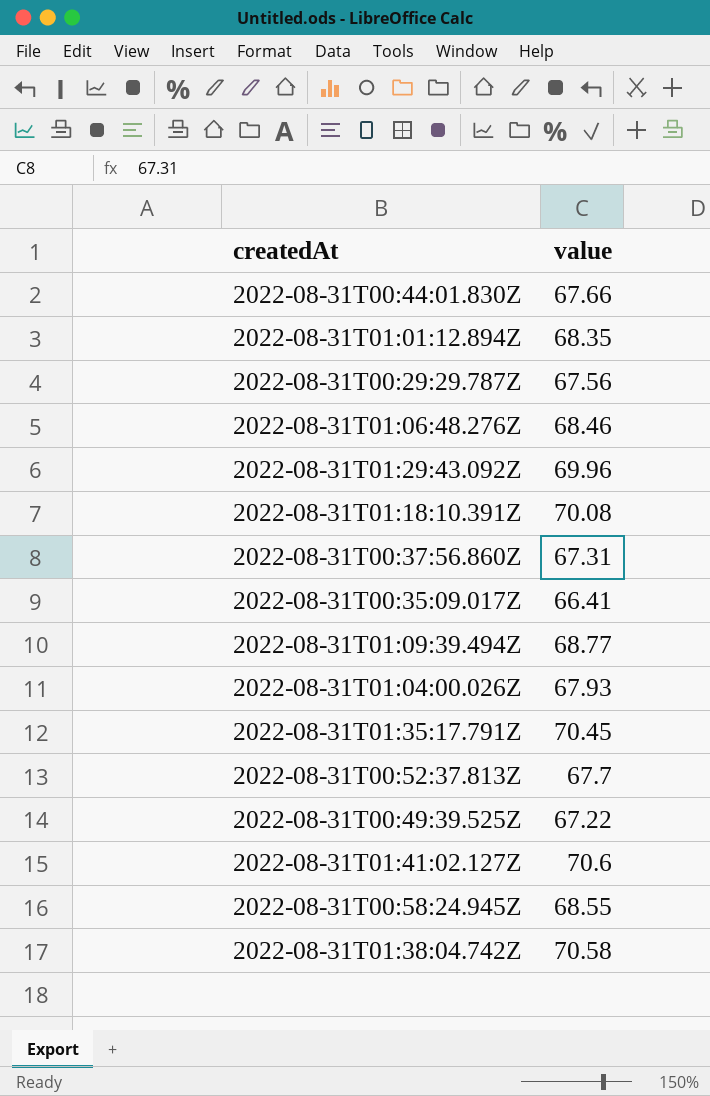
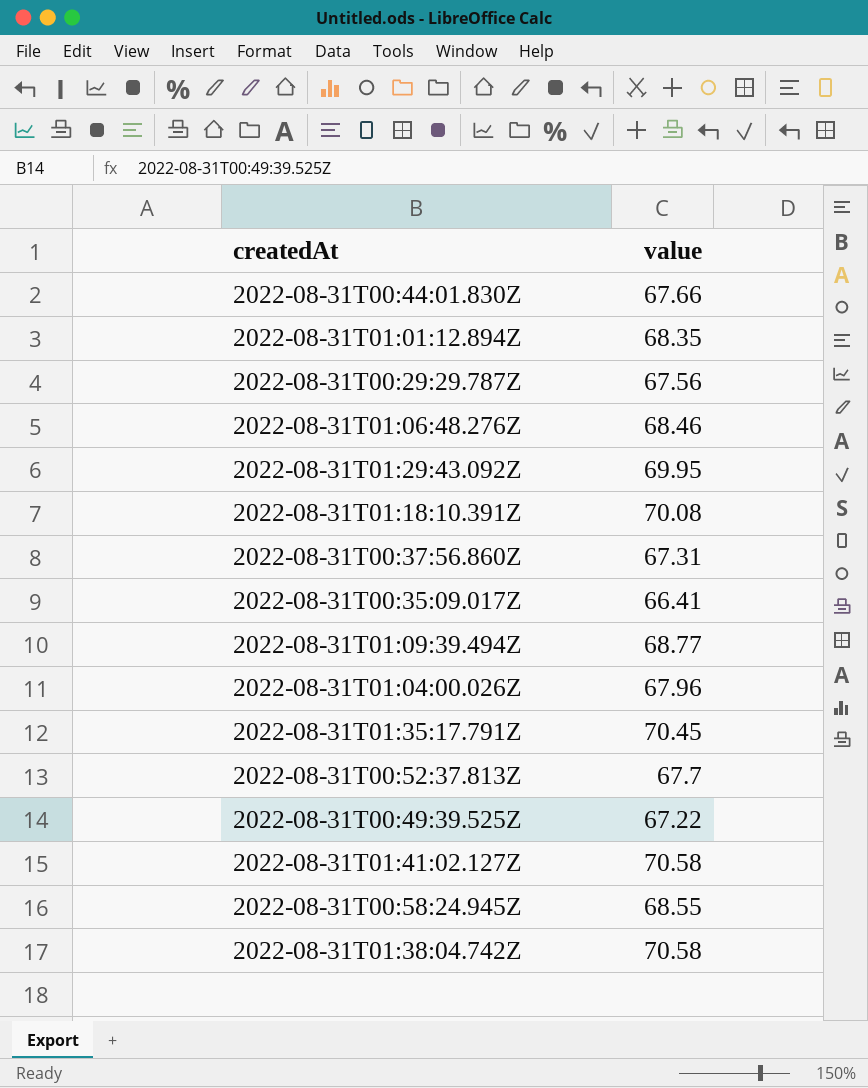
2022-08-31T01:29:43.092Z | value: 69.96 -> 69.95
2022-08-31T01:04:00.026Z | value: 67.93 -> 67.96
2022-08-31T01:41:02.127Z | value: 70.6 -> 70.58

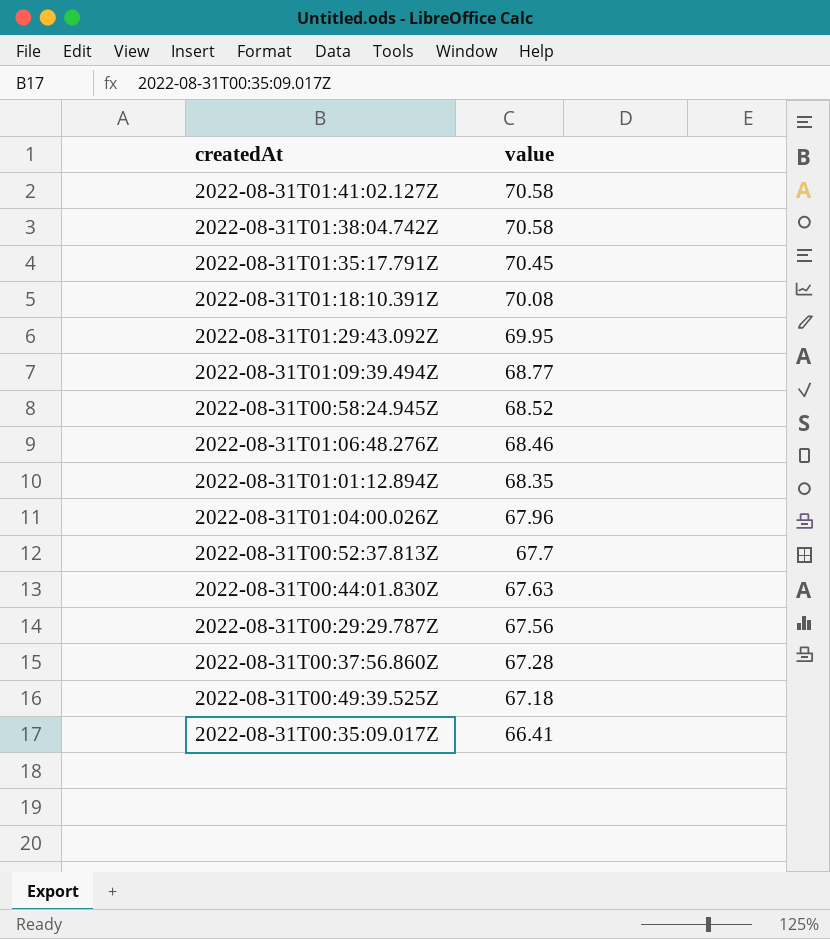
row order: none -> value descending
2022-08-31T00:58:24.945Z | value: 68.55 -> 68.52
2022-08-31T00:44:01.830Z | value: 67.66 -> 67.63
2022-08-31T00:37:56.860Z | value: 67.31 -> 67.28
2022-08-31T00:49:39.525Z | value: 67.22 -> 67.18

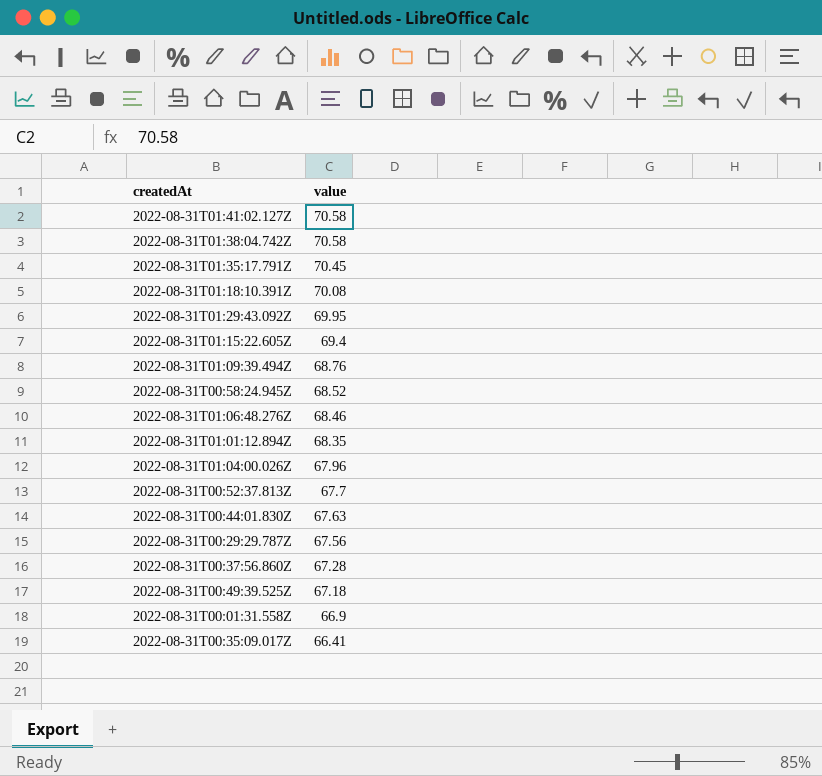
row 2022-08-31T01:15:22.605Z: none -> 69.4
2022-08-31T01:09:39.494Z | value: 68.77 -> 68.76
row 2022-08-31T00:01:31.558Z: none -> 66.9

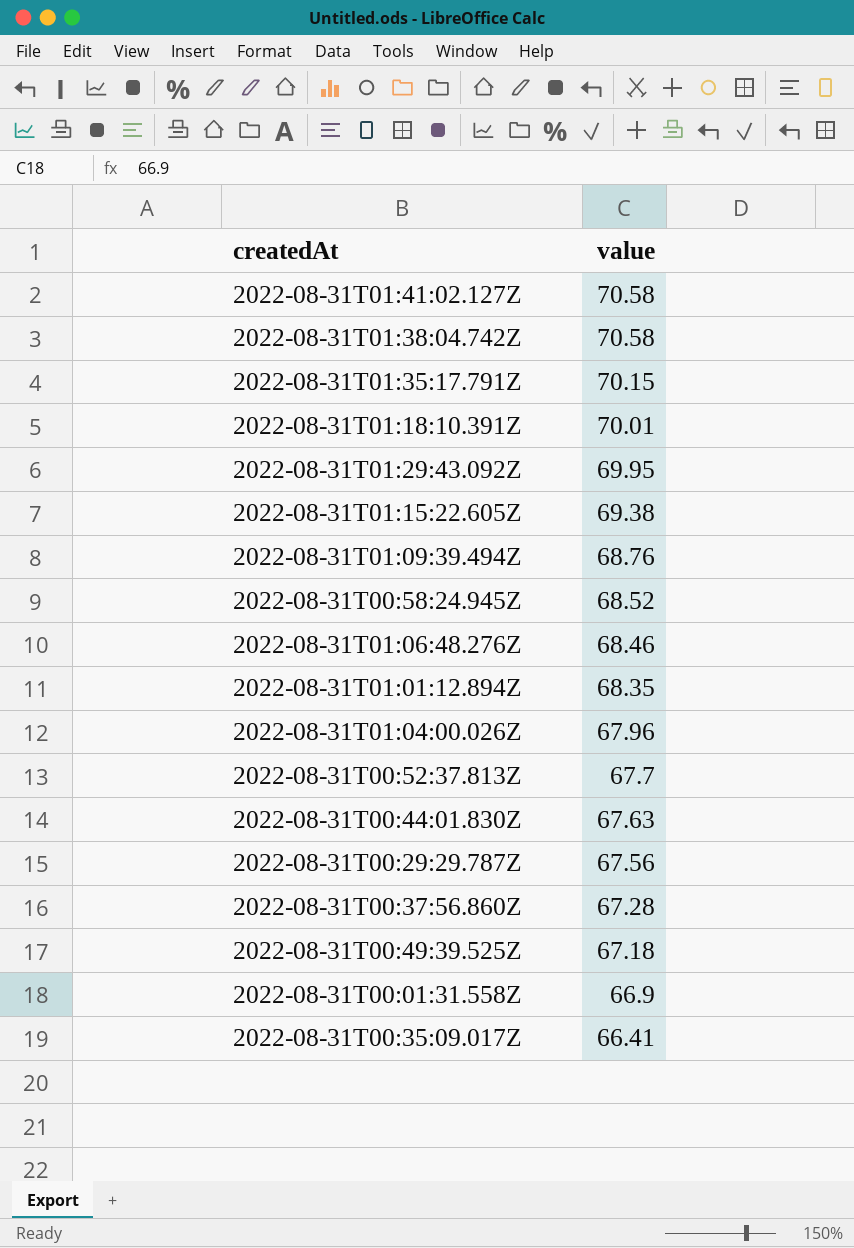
2022-08-31T01:35:17.791Z | value: 70.45 -> 70.15
2022-08-31T01:18:10.391Z | value: 70.08 -> 70.01
2022-08-31T01:15:22.605Z | value: 69.4 -> 69.38

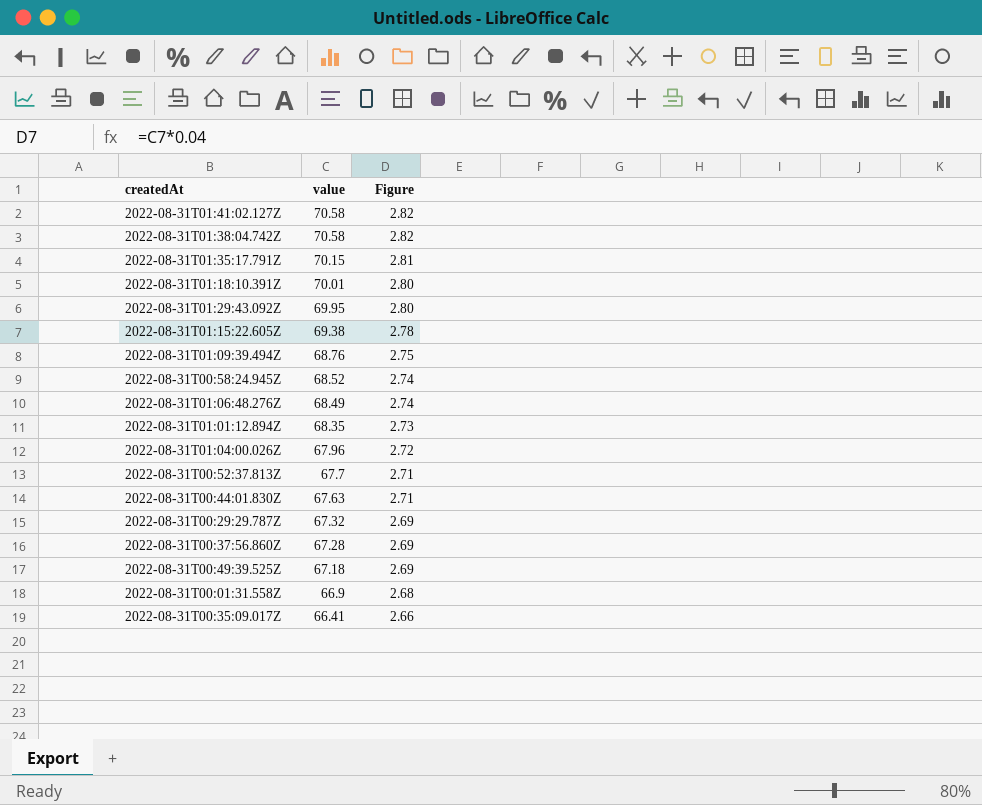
column Figure | formula: none -> [value] * 0.04
2022-08-31T01:06:48.276Z | value: 68.46 -> 68.49
2022-08-31T00:29:29.787Z | value: 67.56 -> 67.32

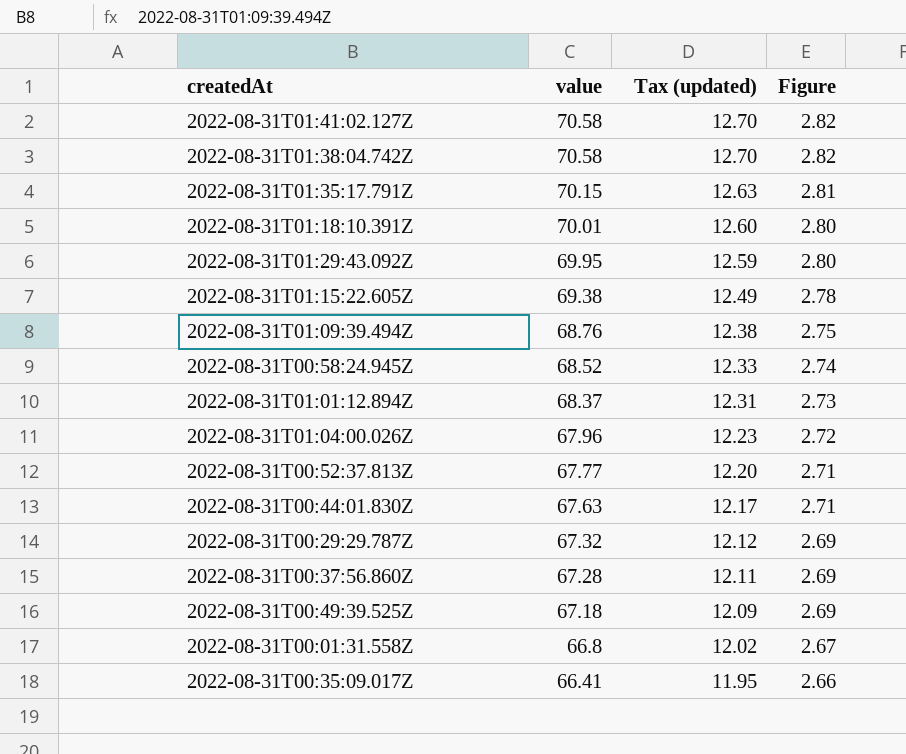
column Tax (updated) | formula: none -> [value] * 0.18
row 2022-08-31T01:06:48.276Z: 68.49 | 2.74 -> none
2022-08-31T01:01:12.894Z | value: 68.35 -> 68.37
2022-08-31T00:52:37.813Z | value: 67.7 -> 67.77
2022-08-31T00:01:31.558Z | value: 66.9 -> 66.8
2022-08-31T00:01:31.558Z | Figure: 2.68 -> 2.67

